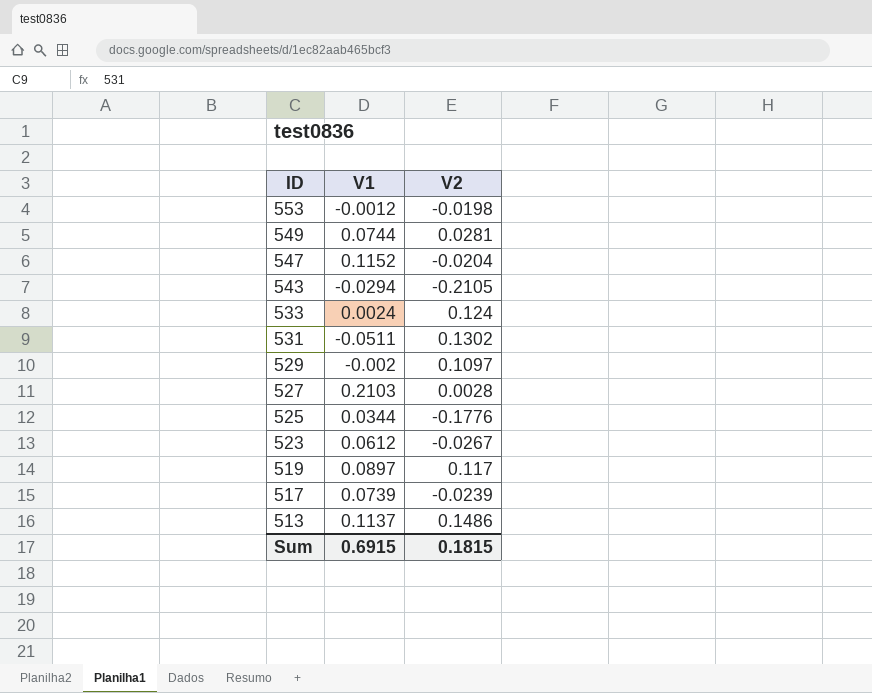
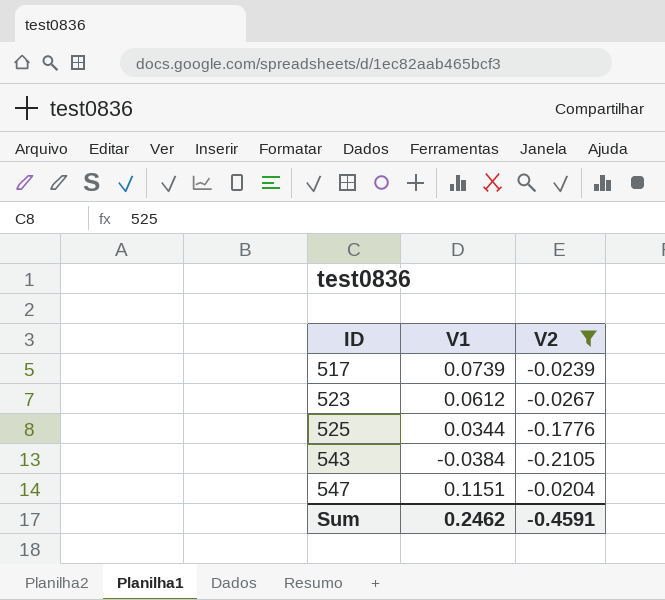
filter: none -> V2 <= -0.0204
row order: ID descending -> ID ascending
543 | V1: -0.0294 -> -0.0384
547 | V1: 0.1152 -> 0.1151
Sum | V1: 0.6915 -> 0.2462
Sum | V2: 0.1815 -> -0.4591

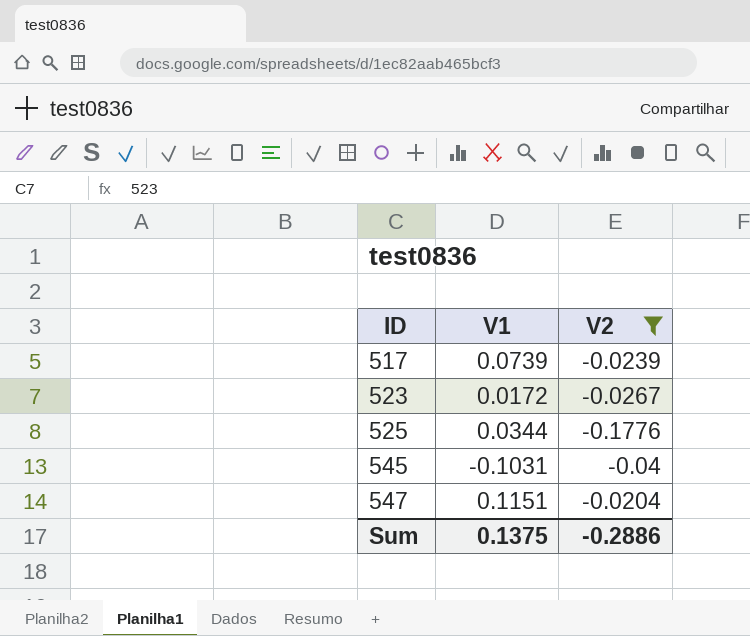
row 543: -0.0384 | -0.2105 -> none
523 | V1: 0.0612 -> 0.0172
row 545: none -> -0.1031 | -0.04
Sum | V1: 0.2462 -> 0.1375
Sum | V2: -0.4591 -> -0.2886

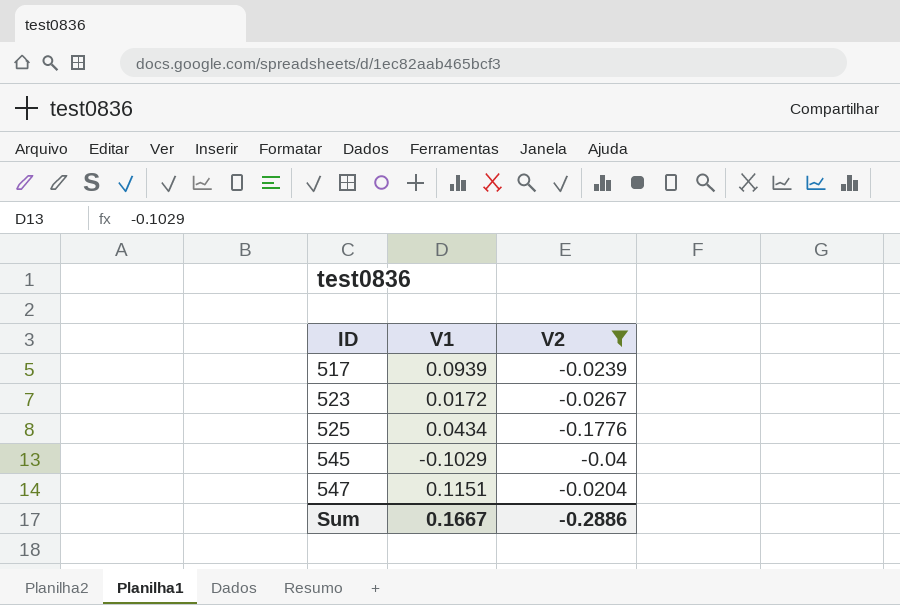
517 | V1: 0.0739 -> 0.0939
525 | V1: 0.0344 -> 0.0434
545 | V1: -0.1031 -> -0.1029
Sum | V1: 0.1375 -> 0.1667

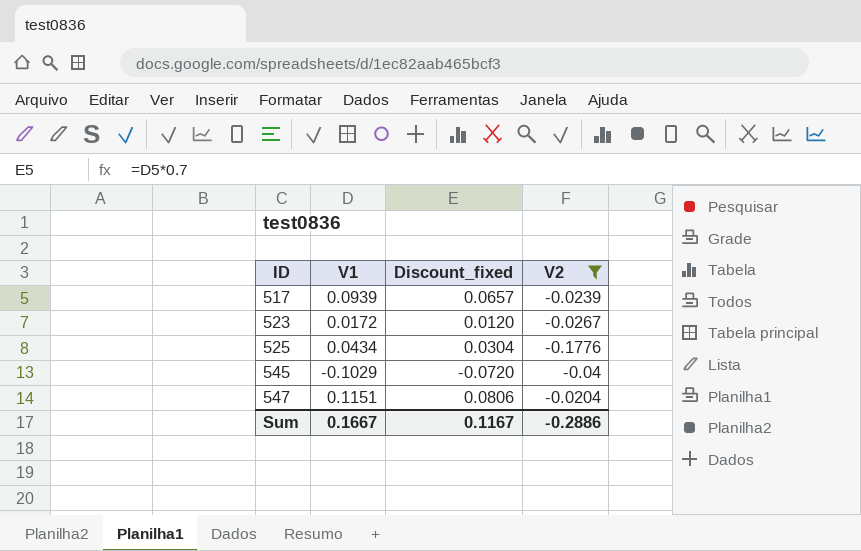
column Discount_fixed | formula: none -> [V1] * 0.7

